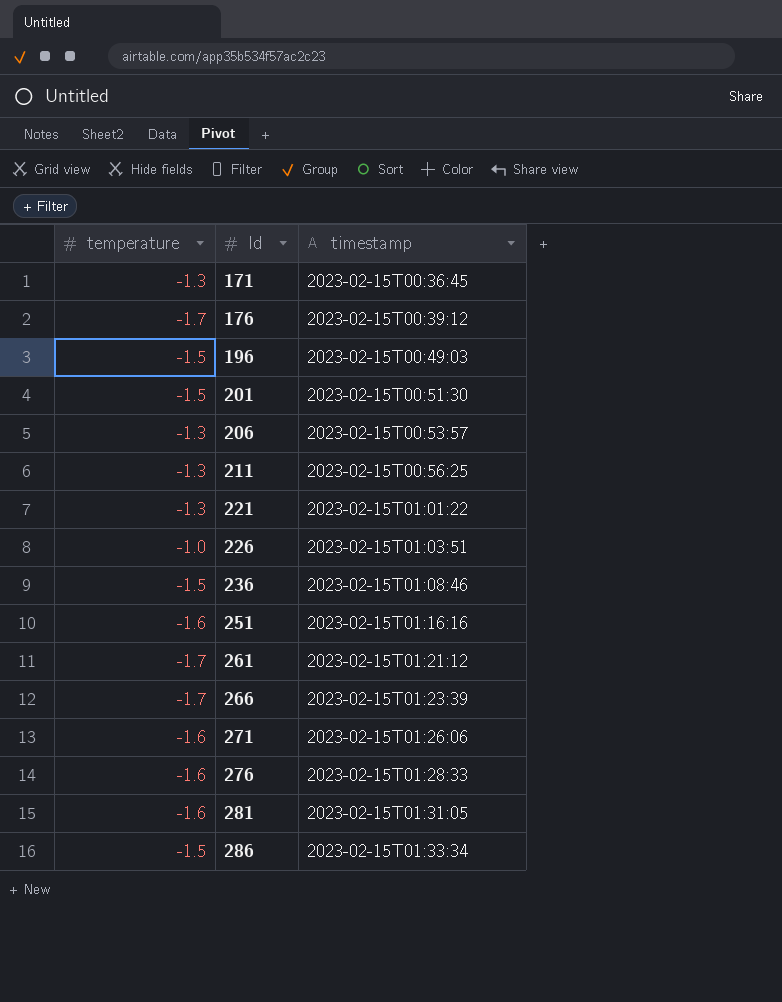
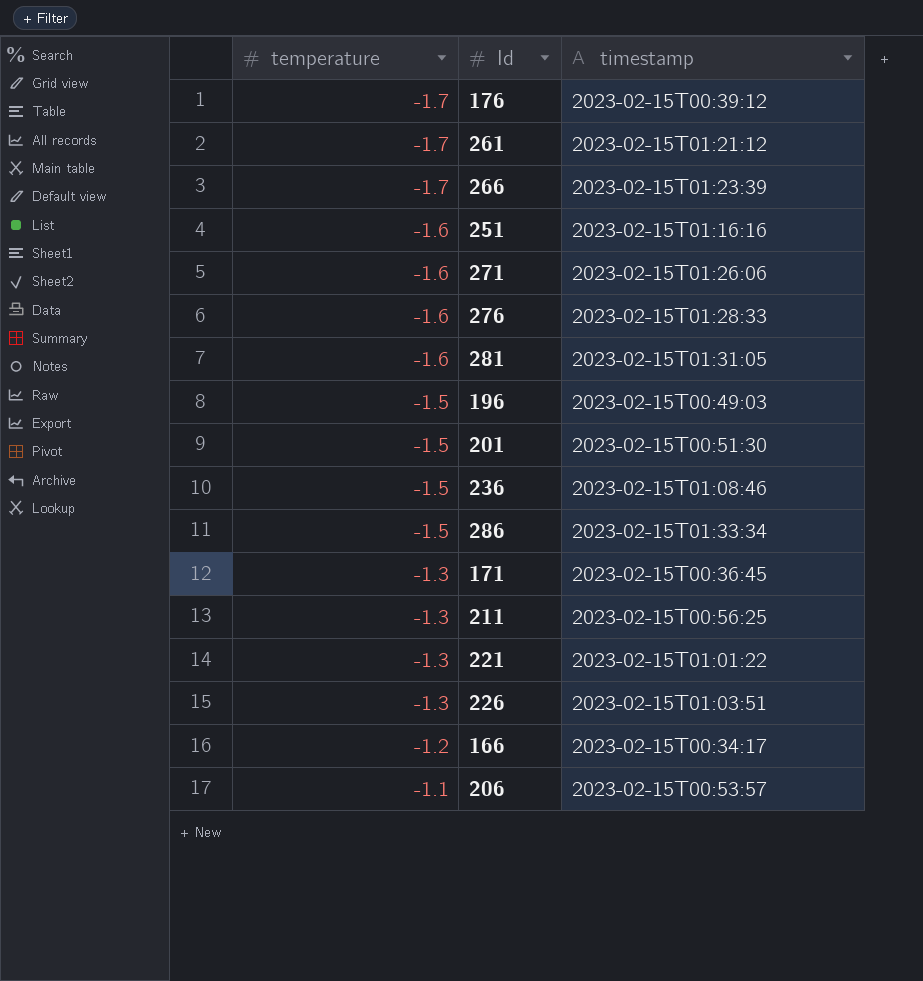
row order: Id ascending -> temperature ascending
226 | temperature: -1.0 -> -1.3
row 166: none -> -1.2 | 2023-02-15T00:34:17
206 | temperature: -1.3 -> -1.1

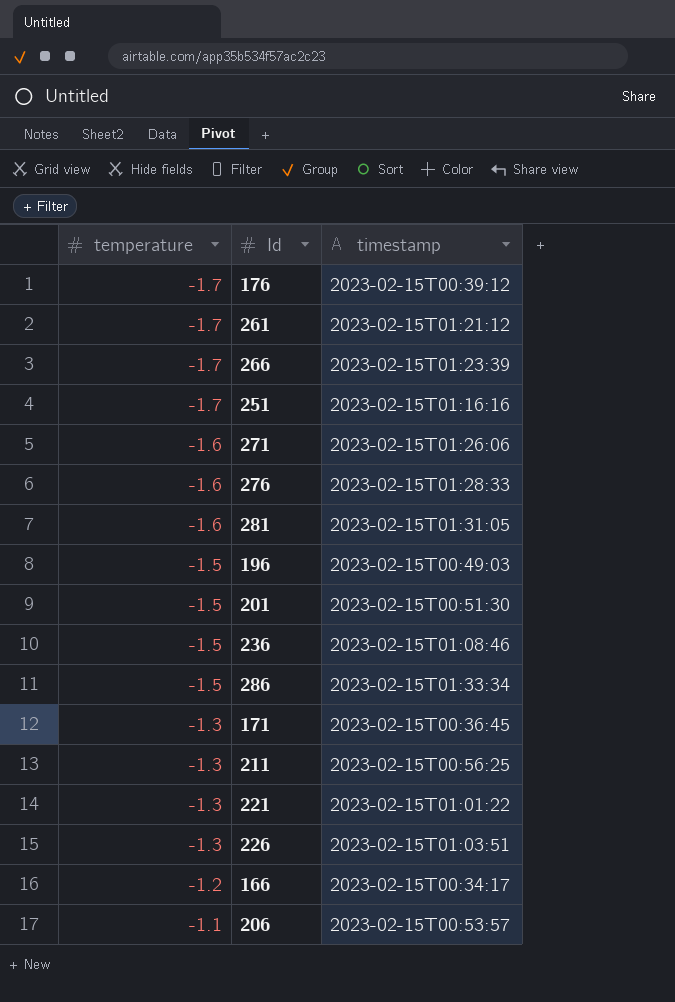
251 | temperature: -1.6 -> -1.7

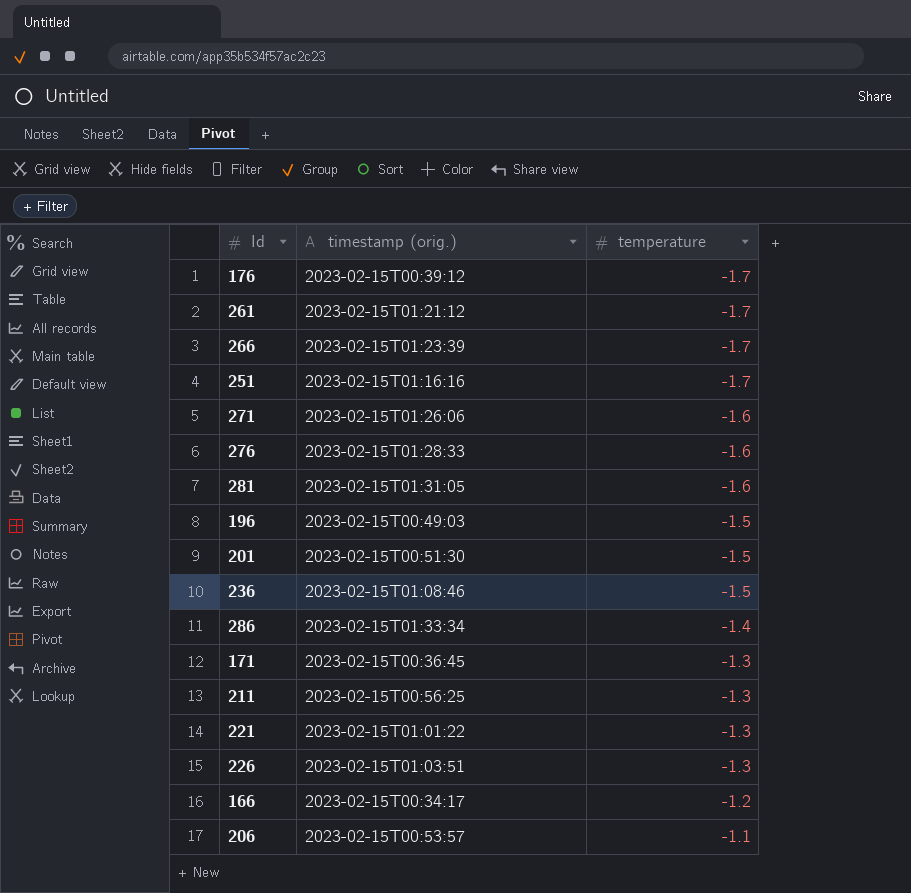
column name: timestamp -> timestamp (orig.)
column temperature | position: 1 -> 3
286 | temperature: -1.5 -> -1.4

